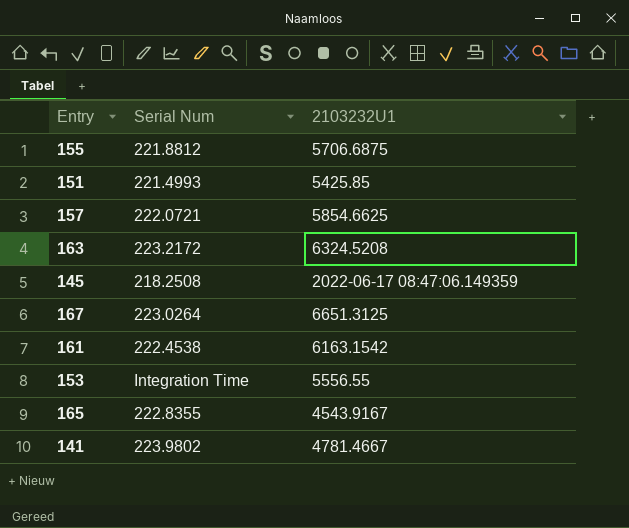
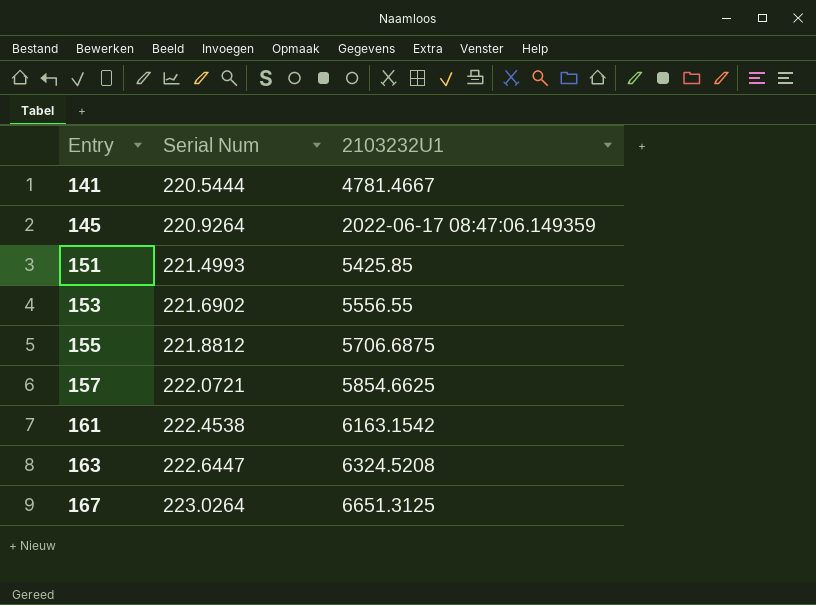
row order: none -> Entry ascending
row 165: 222.8355 | 4543.9167 -> none
141 | Serial Num: 223.9802 -> 220.5444
145 | Serial Num: 218.2508 -> 220.9264
153 | Serial Num: Integration Time -> 221.6902
163 | Serial Num: 223.2172 -> 222.6447

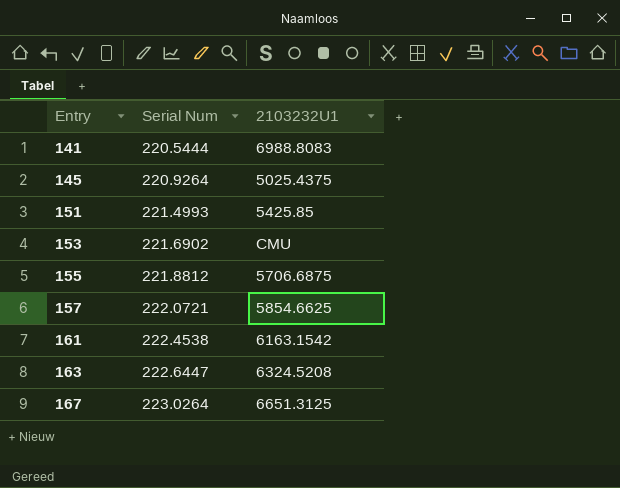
141 | 2103232U1: 4781.4667 -> 6988.8083
145 | 2103232U1: 2022-06-17 08:47:06.149359 -> 5025.4375
153 | 2103232U1: 5556.55 -> CMU

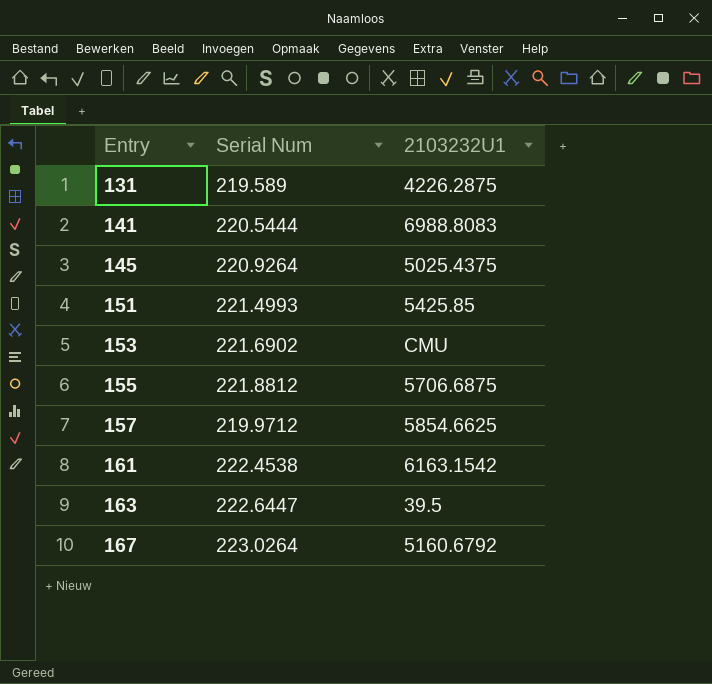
row 131: none -> 219.589 | 4226.2875
157 | Serial Num: 222.0721 -> 219.9712
163 | 2103232U1: 6324.5208 -> 39.5
167 | 2103232U1: 6651.3125 -> 5160.6792

